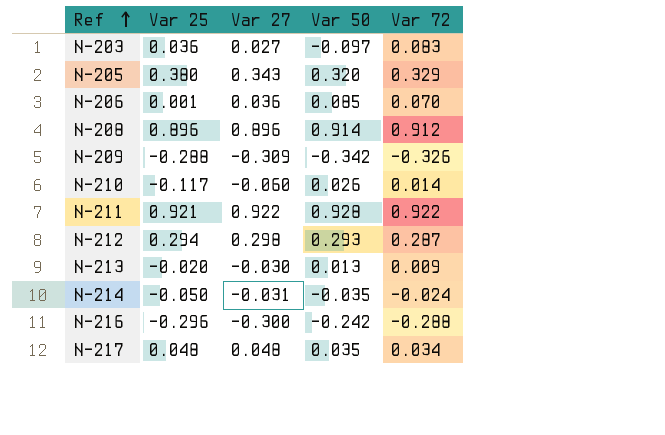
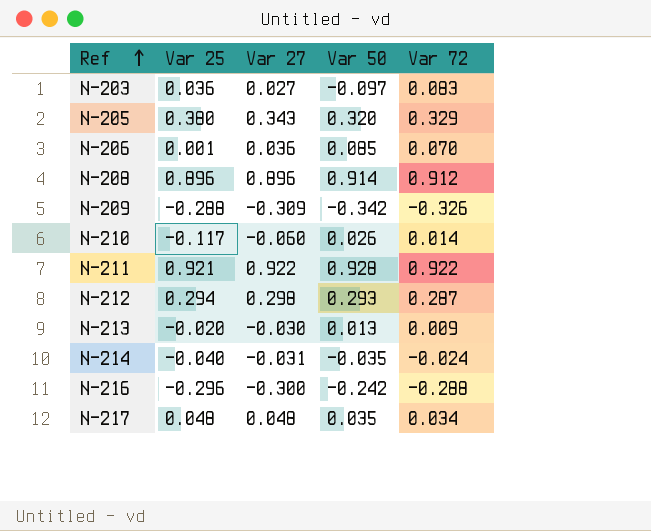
N-214 | Var 25: -0.050 -> -0.040

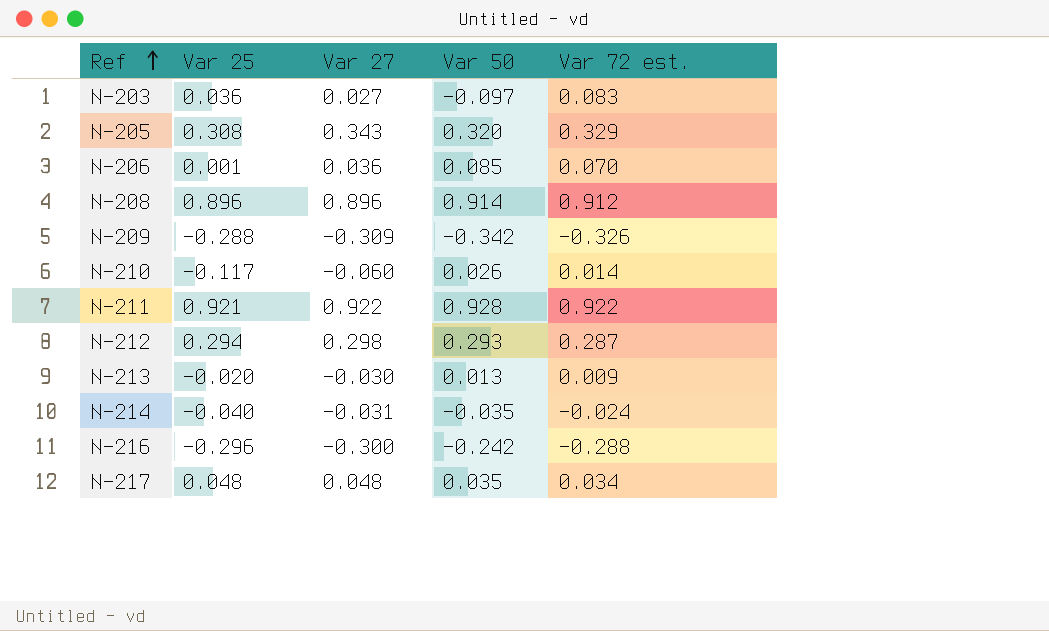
column name: Var 72 -> Var 72 est.
N-205 | Var 25: 0.380 -> 0.308

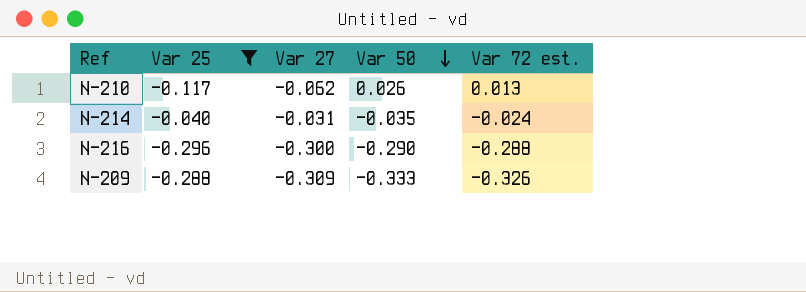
filter: none -> Var 25 <= -0.040
row order: Ref ascending -> Var 50 descending
N-210 | Var 27: -0.060 -> -0.062
N-210 | Var 72 est.: 0.014 -> 0.013
N-216 | Var 50: -0.242 -> -0.290
N-209 | Var 50: -0.342 -> -0.333

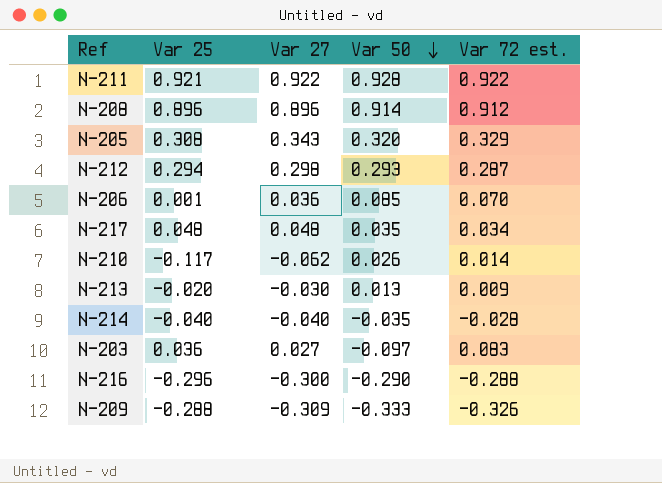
filter: Var 25 <= -0.040 -> none
N-210 | Var 72 est.: 0.013 -> 0.014
N-214 | Var 27: -0.031 -> -0.040
N-214 | Var 72 est.: -0.024 -> -0.028

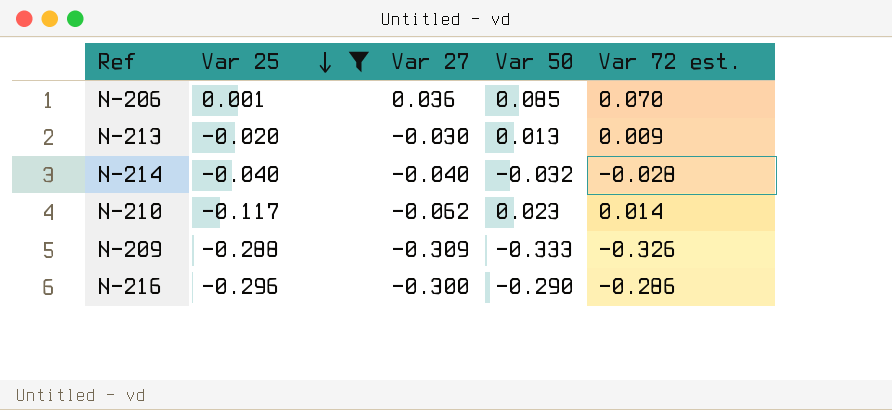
filter: none -> Var 25 <= 0.001
row order: Var 50 descending -> Var 25 descending
N-214 | Var 50: -0.035 -> -0.032
N-210 | Var 50: 0.026 -> 0.023
N-216 | Var 72 est.: -0.288 -> -0.286

